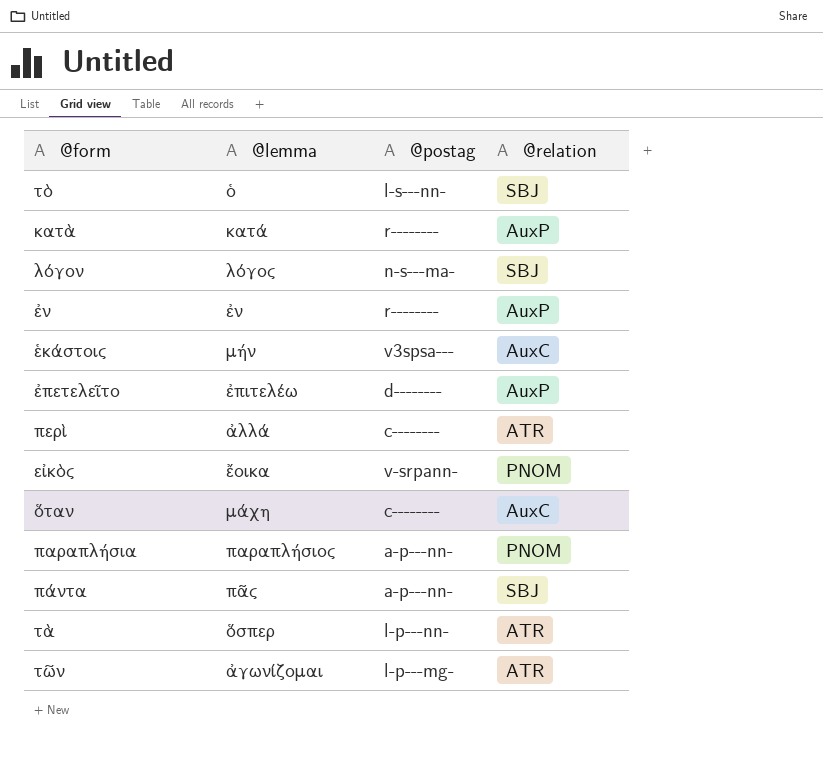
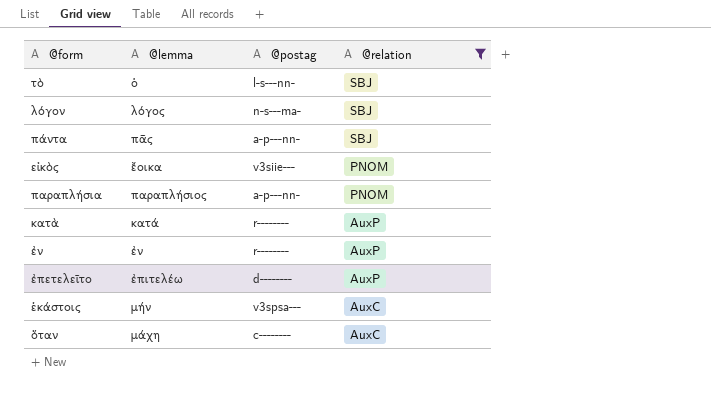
filter: none -> @relation != ATR
row order: none -> @relation descending
εἰκὸς | @postag: v-srpann- -> v3siie---

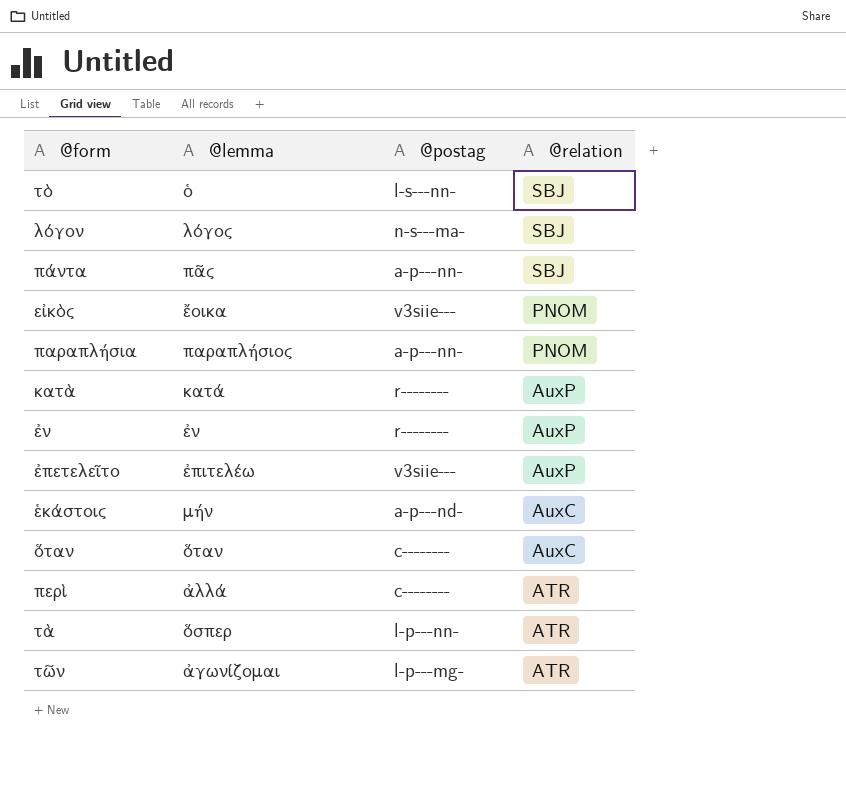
filter: @relation != ATR -> none
ἐπετελεῖτο | @postag: d-------- -> v3siie---
ἑκάστοις | @postag: v3spsa--- -> a-p---nd-
ὅταν | @lemma: μάχη -> ὅταν

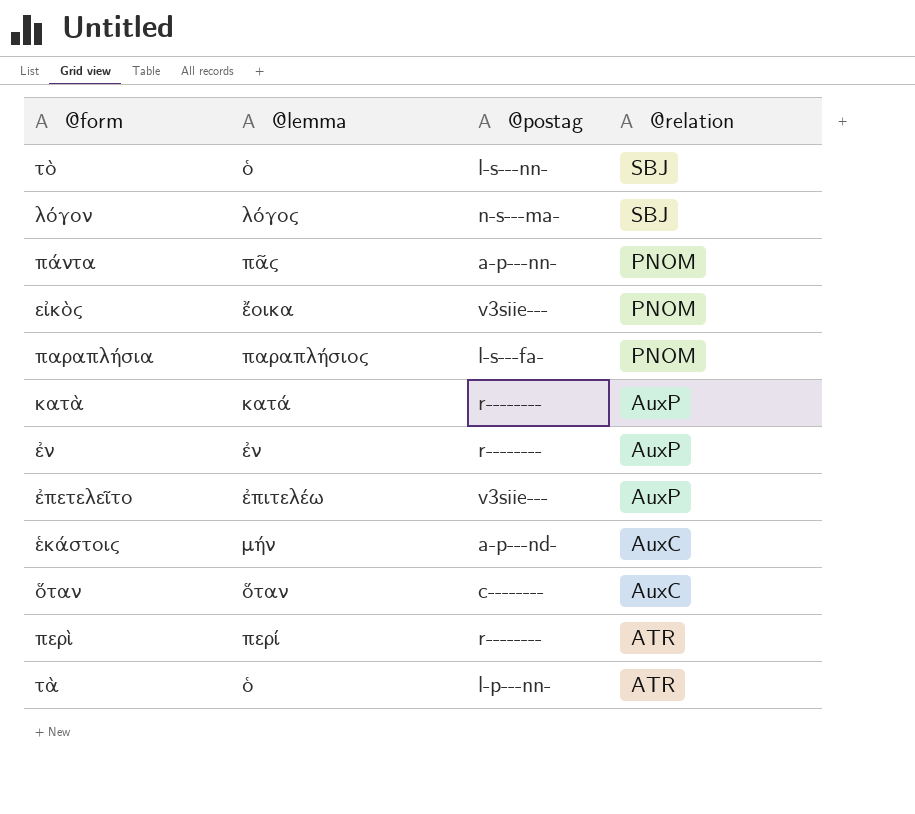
row τῶν: ἀγωνίζομαι | l-p---mg- | ATR -> none
πάντα | @relation: SBJ -> PNOM
παραπλήσια | @postag: a-p---nn- -> l-s---fa-
περὶ | @lemma: ἀλλά -> περί
περὶ | @postag: c-------- -> r--------
τὰ | @lemma: ὅσπερ -> ὁ

